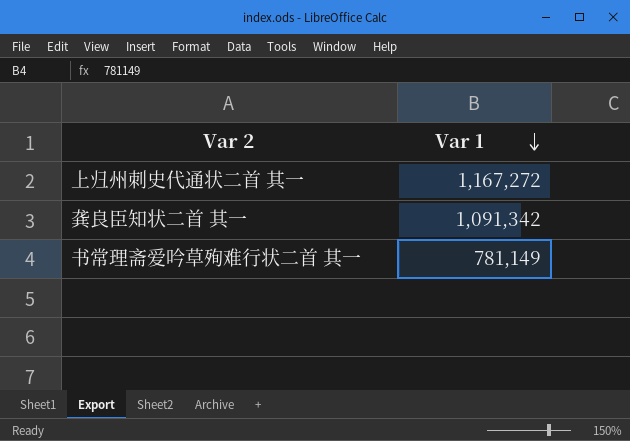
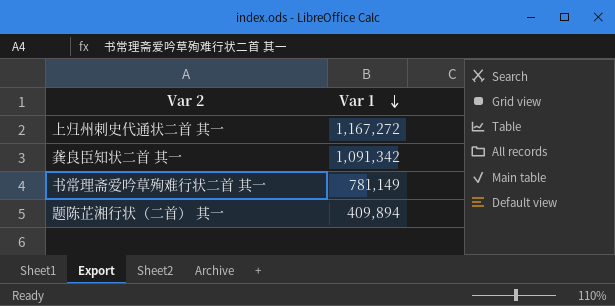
row 题陈芷湘行状（二首） 其一: none -> 409,894

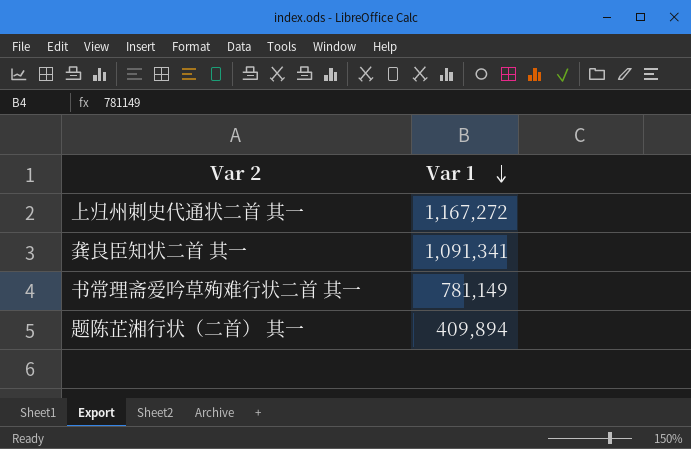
龚良臣知状二首 其一 | Var 1: 1,091,342 -> 1,091,341

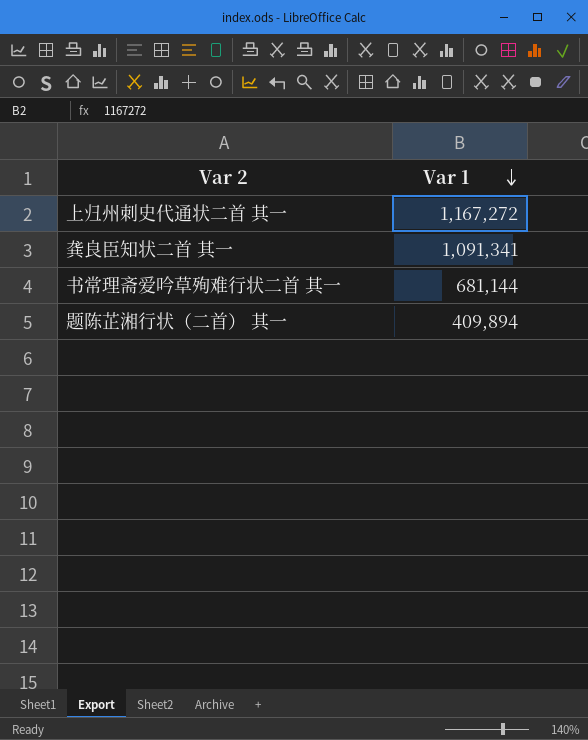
书常理斋爱吟草殉难行状二首 其一 | Var 1: 781,149 -> 681,144

